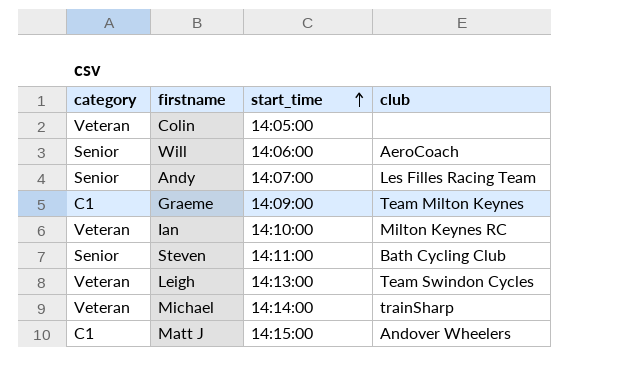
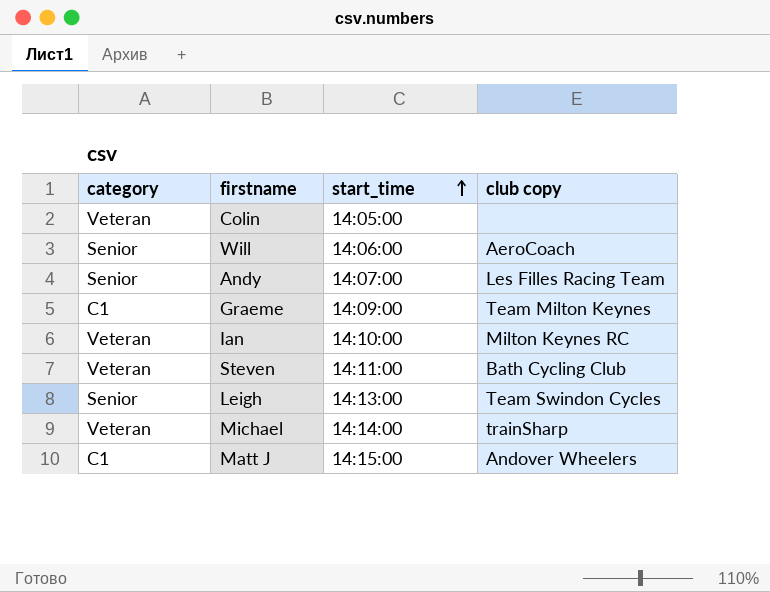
column name: club -> club copy
Steven | category: Senior -> Veteran
Leigh | category: Veteran -> Senior

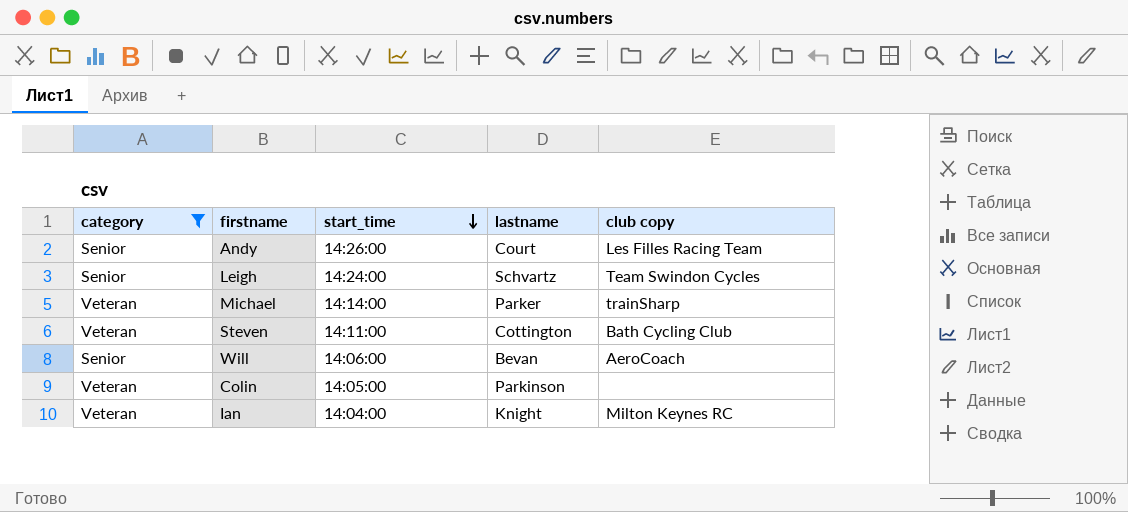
filter: none -> category != C1
row order: start_time ascending -> start_time descending
column lastname | position: none -> 4
Andy | start_time: 14:07:00 -> 14:26:00
Leigh | start_time: 14:13:00 -> 14:24:00
Ian | start_time: 14:10:00 -> 14:04:00

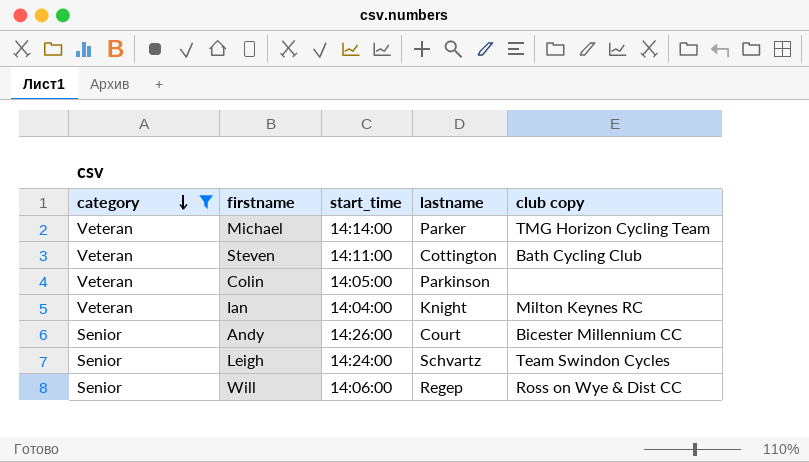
row order: start_time descending -> category descending
Michael | club copy: trainSharp -> TMG Horizon Cycling Team
Andy | club copy: Les Filles Racing Team -> Bicester Millennium CC
Will | lastname: Bevan -> Regep
Will | club copy: AeroCoach -> Ross on Wye & Dist CC

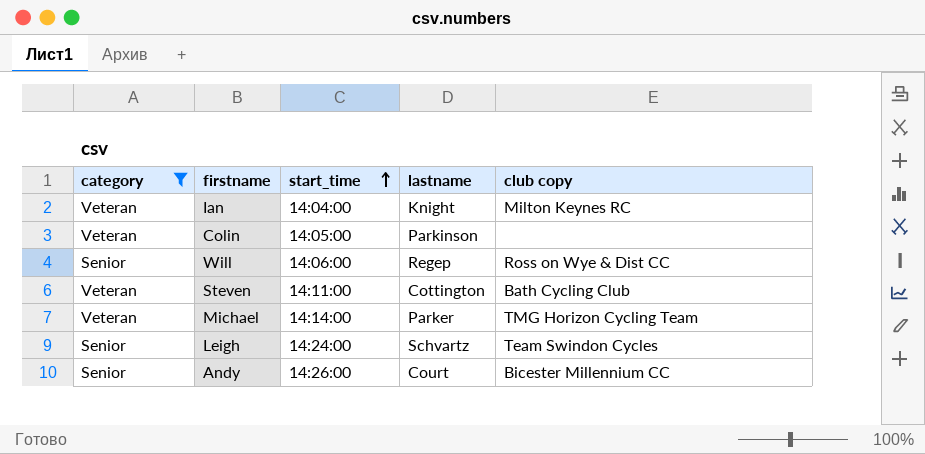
row order: category descending -> start_time ascending

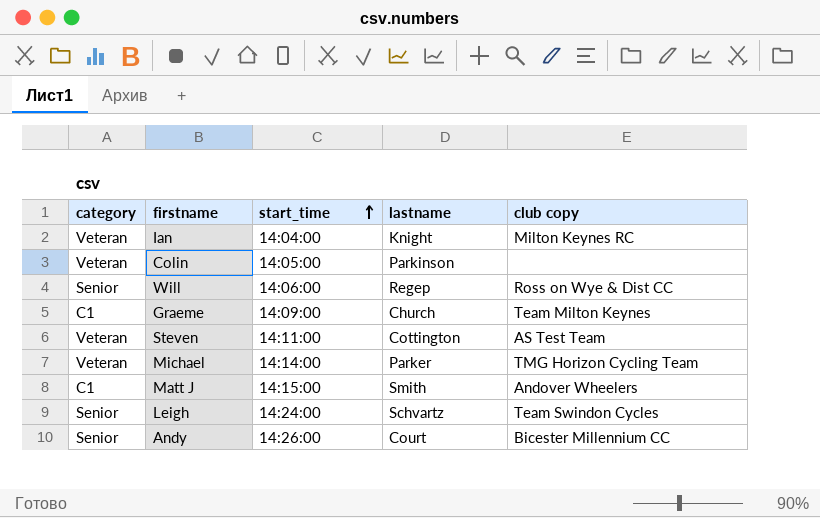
filter: category != C1 -> none
Steven | club copy: Bath Cycling Club -> AS Test Team

